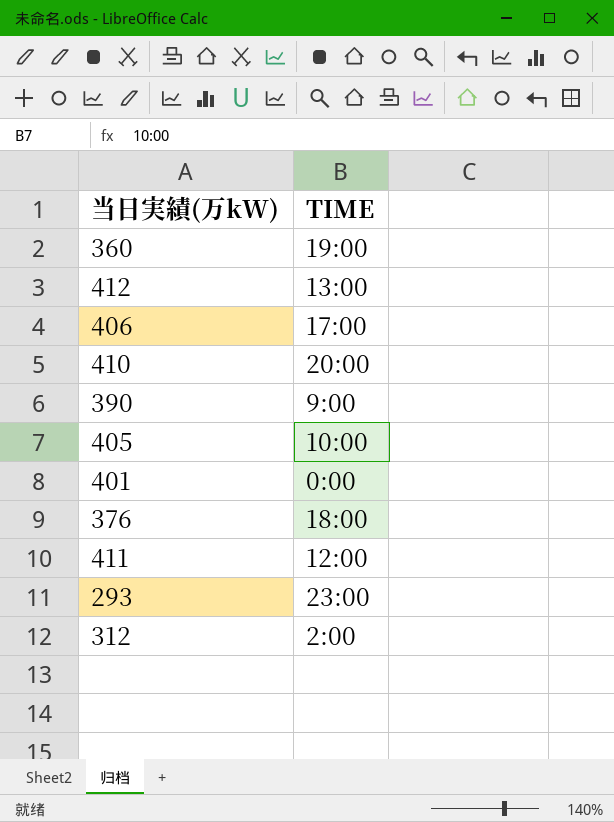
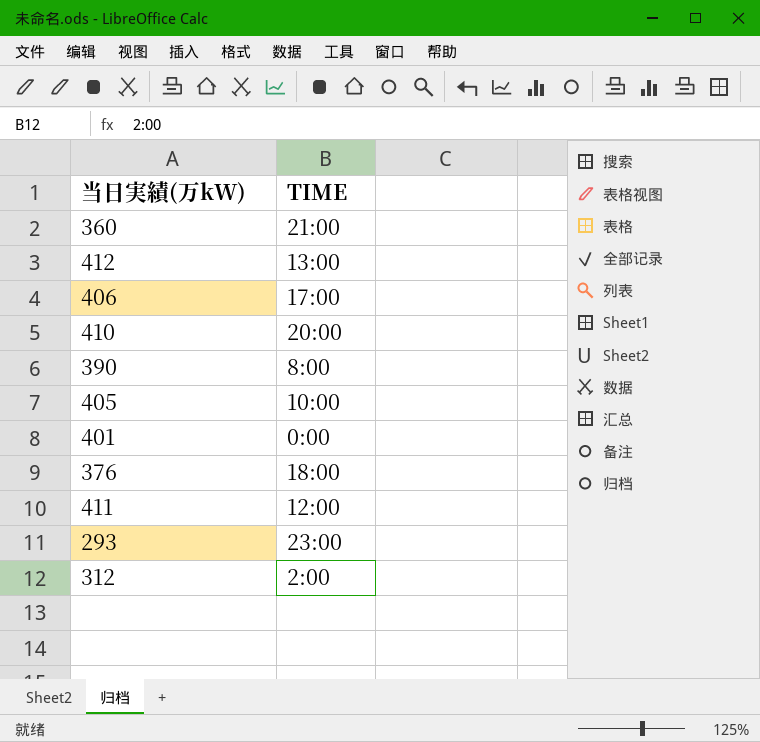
360 | TIME: 19:00 -> 21:00
390 | TIME: 9:00 -> 8:00

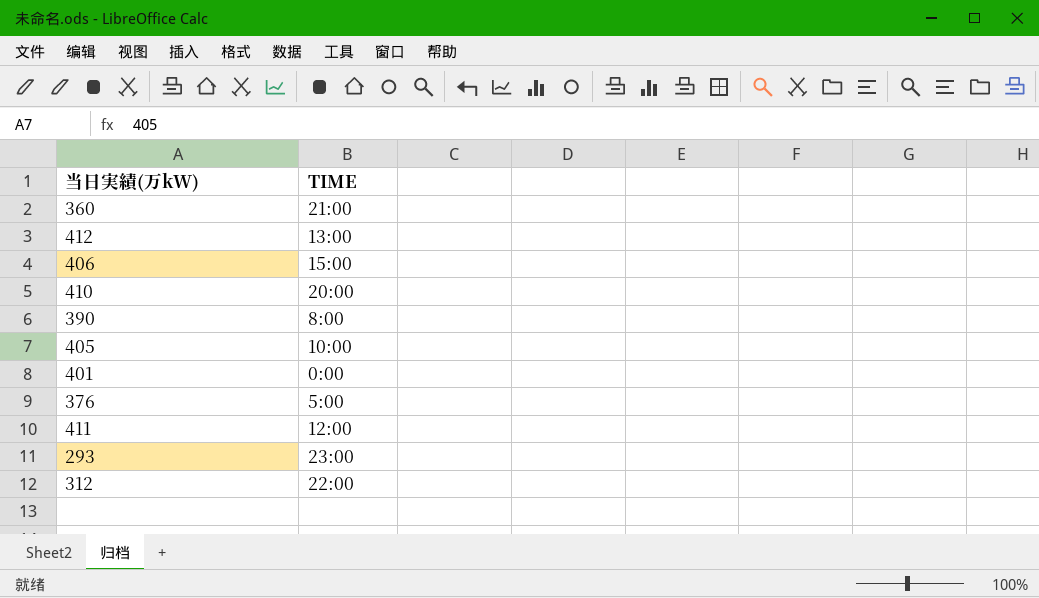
406 | TIME: 17:00 -> 15:00
376 | TIME: 18:00 -> 5:00
312 | TIME: 2:00 -> 22:00

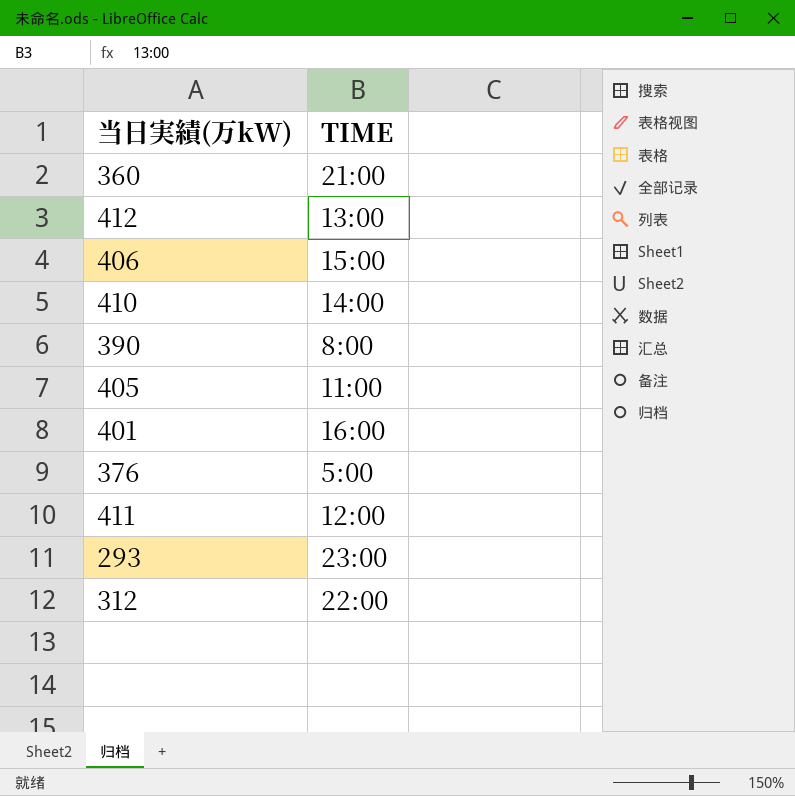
410 | TIME: 20:00 -> 14:00
405 | TIME: 10:00 -> 11:00
401 | TIME: 0:00 -> 16:00

